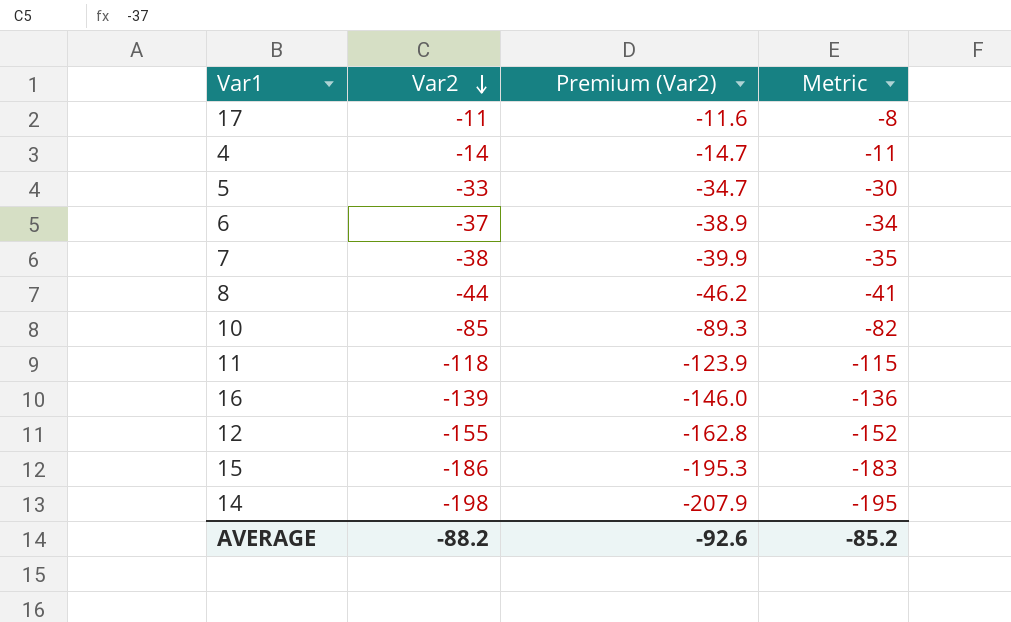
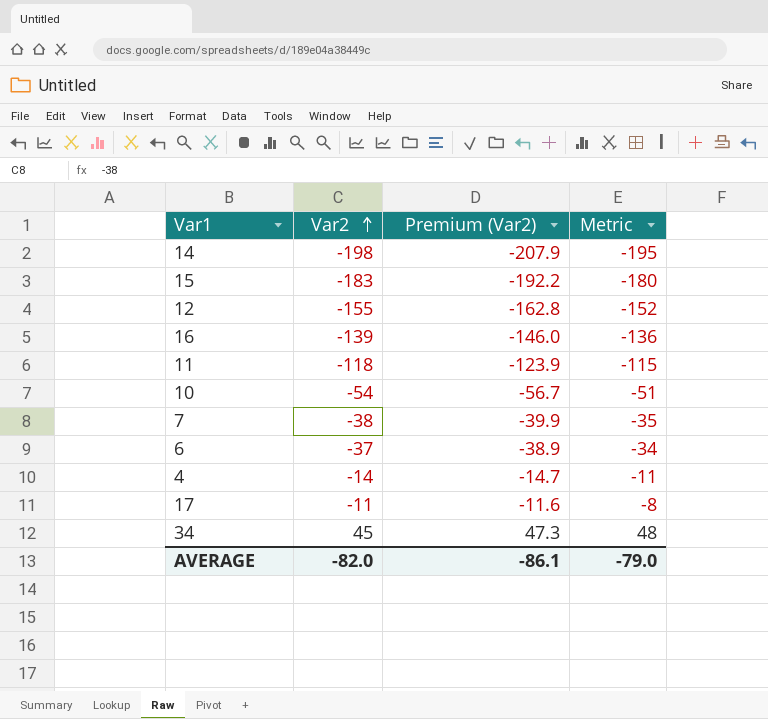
row order: Var2 descending -> Var2 ascending
row 5: -33 | -34.7 | -30 -> none
row 8: -44 | -46.2 | -41 -> none
15 | Var2: -186 -> -183
15 | Premium (Var2): -195.3 -> -192.2
15 | Metric: -183 -> -180
10 | Var2: -85 -> -54
10 | Premium (Var2): -89.3 -> -56.7
10 | Metric: -82 -> -51
row 34: none -> 45 | 47.3 | 48
AVERAGE | Var2: -88.2 -> -82.0
AVERAGE | Premium (Var2): -92.6 -> -86.1
AVERAGE | Metric: -85.2 -> -79.0

